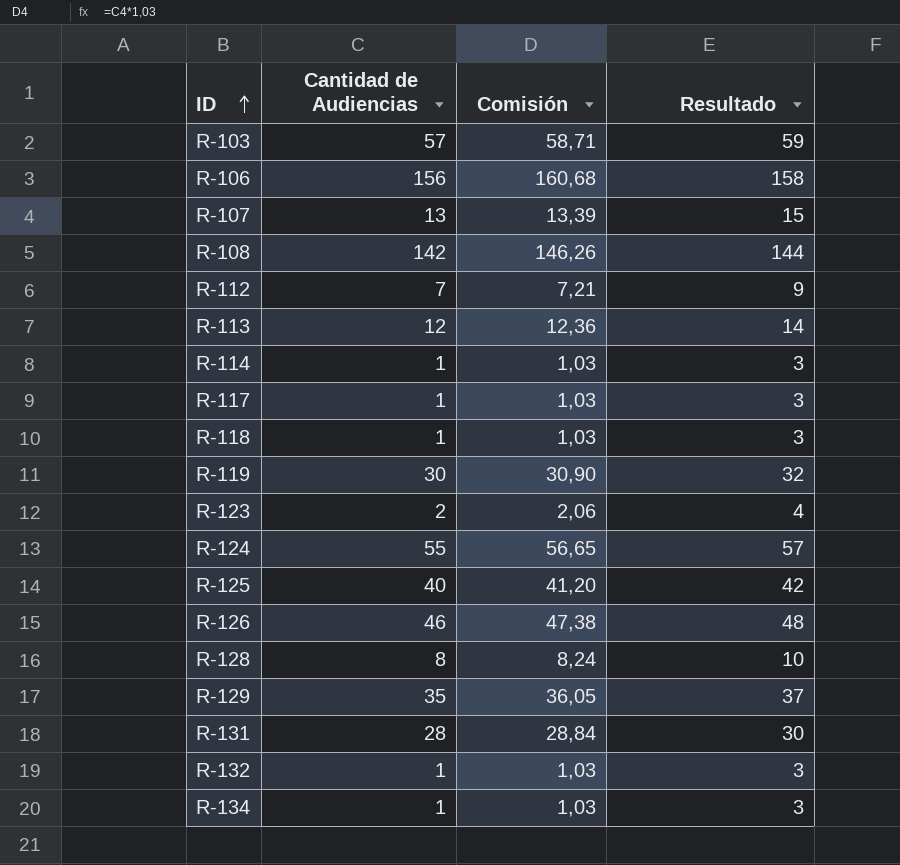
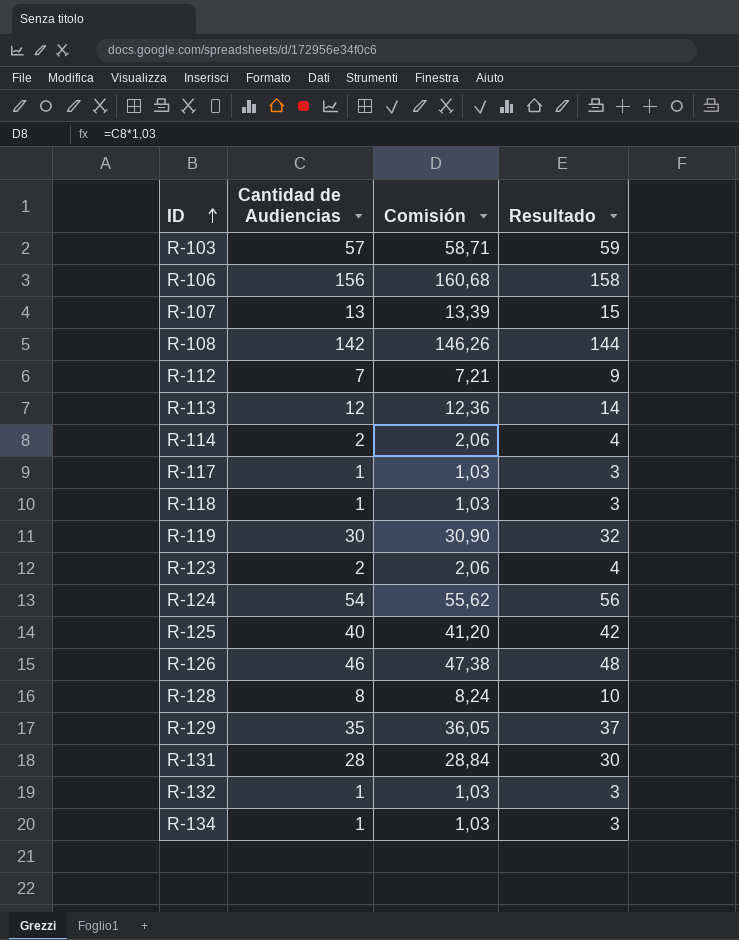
R-114 | Cantidad de Audiencias: 1 -> 2
R-114 | Comisión: 1,03 -> 2,06
R-114 | Resultado: 3 -> 4
R-124 | Cantidad de Audiencias: 55 -> 54
R-124 | Comisión: 56,65 -> 55,62
R-124 | Resultado: 57 -> 56

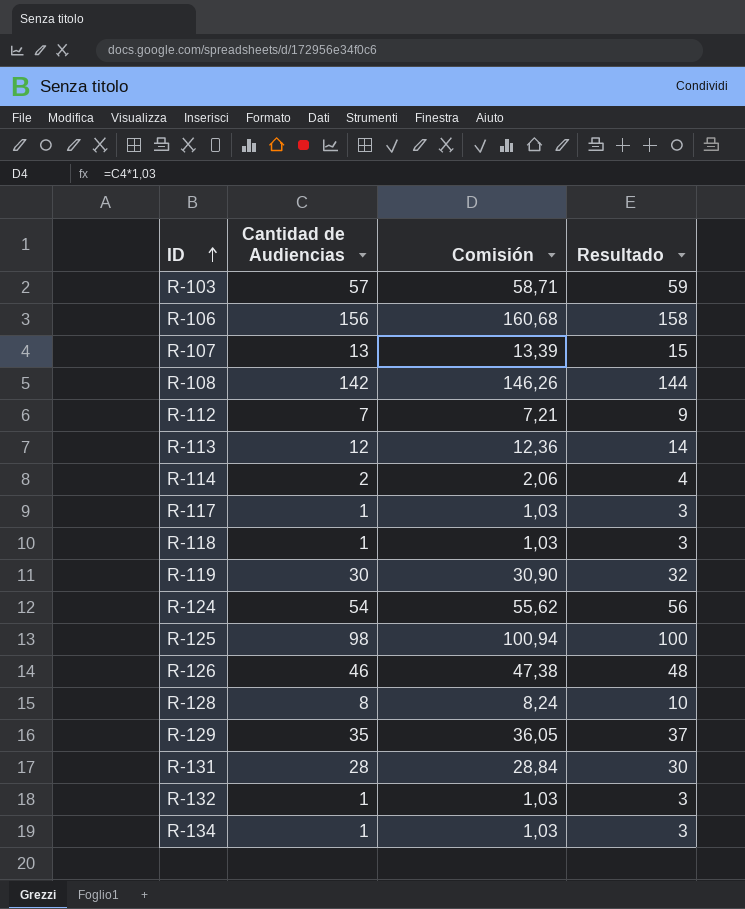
row R-123: 2 | 2,06 | 4 -> none
R-125 | Cantidad de Audiencias: 40 -> 98
R-125 | Comisión: 41,20 -> 100,94
R-125 | Resultado: 42 -> 100

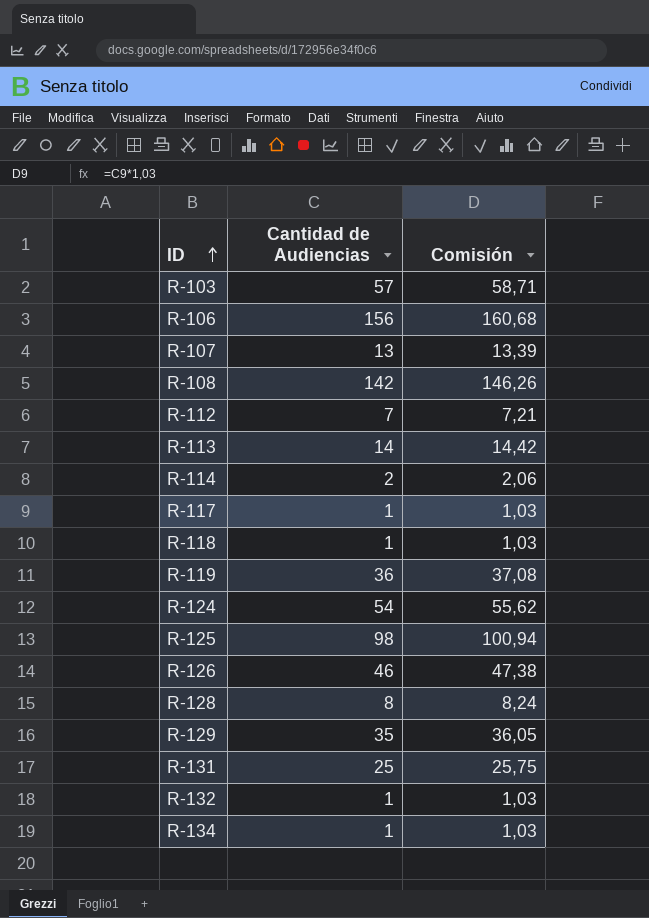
column Resultado | formula: [Cantidad de Audiencias] + 2 -> none
R-113 | Cantidad de Audiencias: 12 -> 14
R-113 | Comisión: 12,36 -> 14,42
R-119 | Cantidad de Audiencias: 30 -> 36
R-119 | Comisión: 30,90 -> 37,08
R-131 | Cantidad de Audiencias: 28 -> 25
R-131 | Comisión: 28,84 -> 25,75

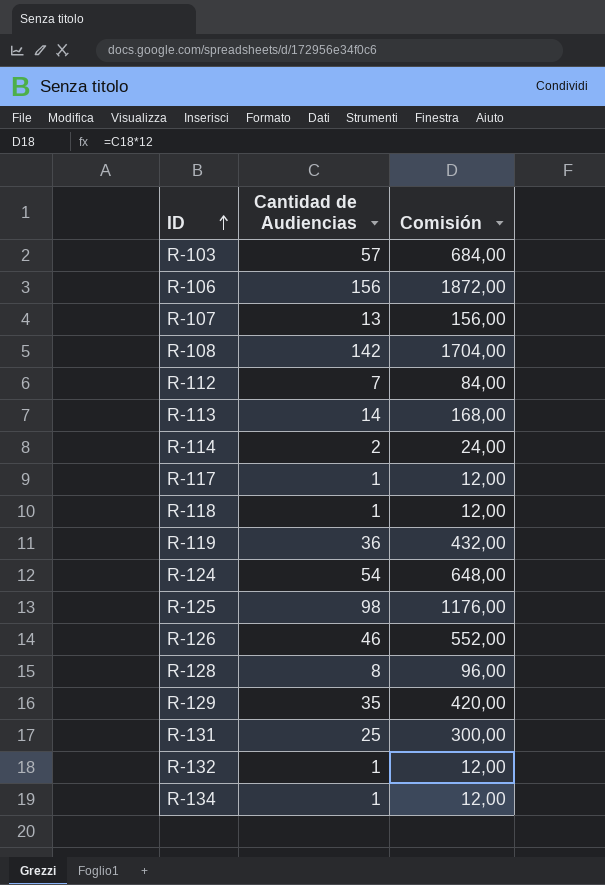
column Comisión | formula: [Cantidad de Audiencias] * 1,03 -> [Cantidad de Audiencias] * 12

